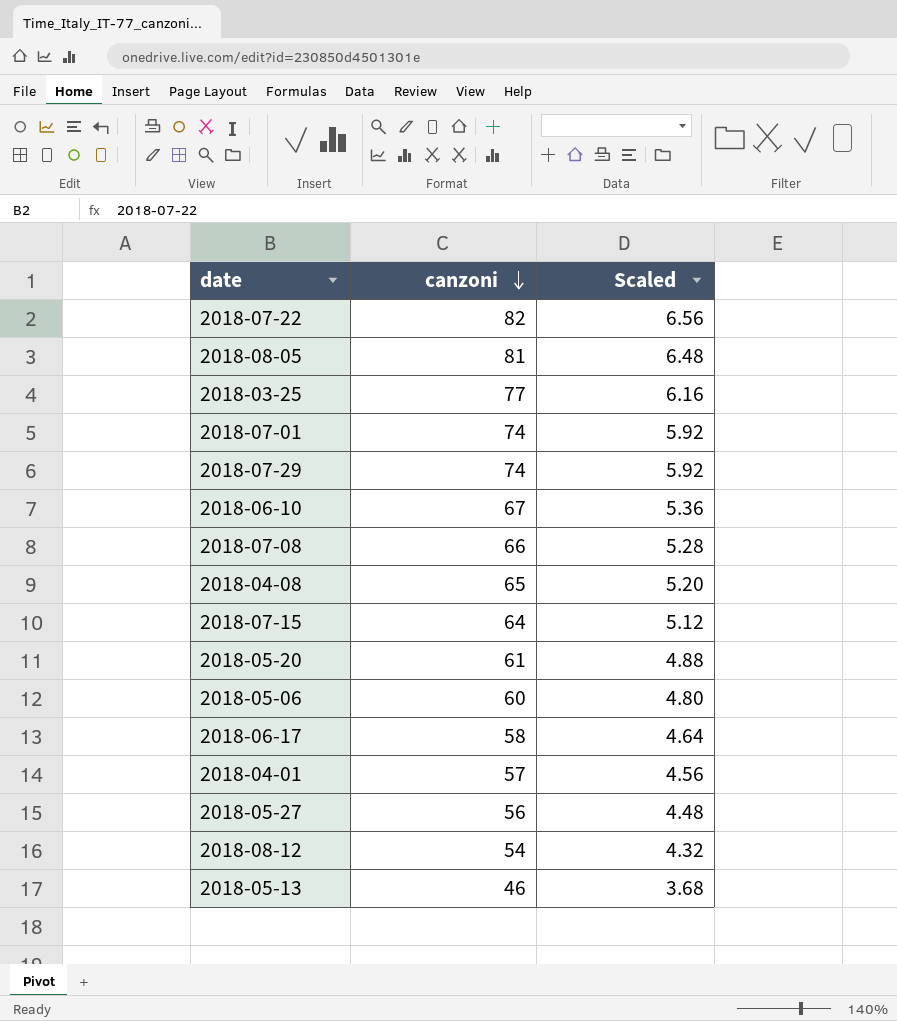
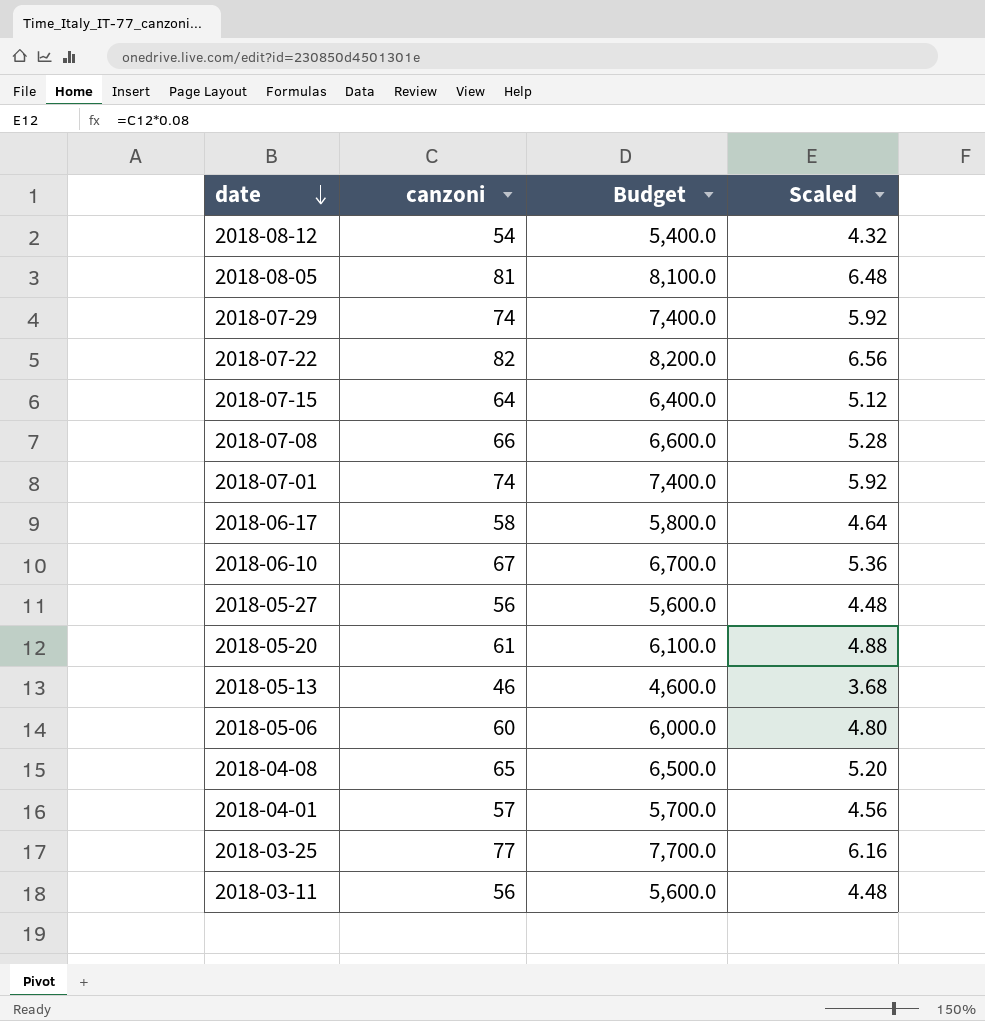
row order: canzoni descending -> date descending
column Budget | formula: none -> [canzoni] * 100
row 2018-03-11: none -> 56 | 5,600.0 | 4.48

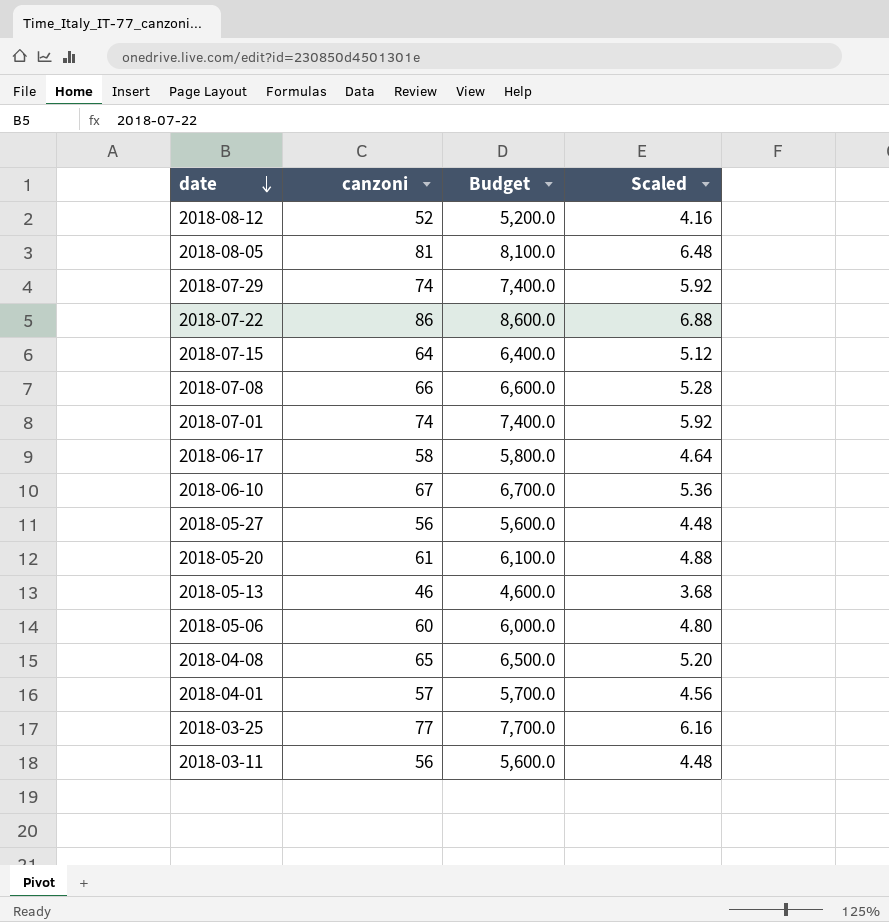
2018-08-12 | canzoni: 54 -> 52
2018-08-12 | Budget: 5,400.0 -> 5,200.0
2018-08-12 | Scaled: 4.32 -> 4.16
2018-07-22 | canzoni: 82 -> 86
2018-07-22 | Budget: 8,200.0 -> 8,600.0
2018-07-22 | Scaled: 6.56 -> 6.88

